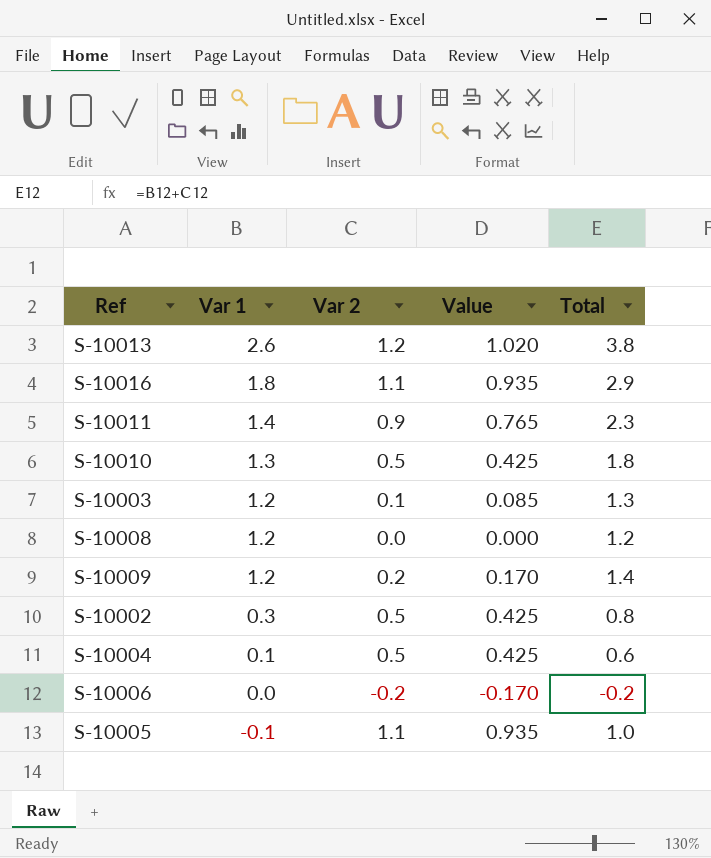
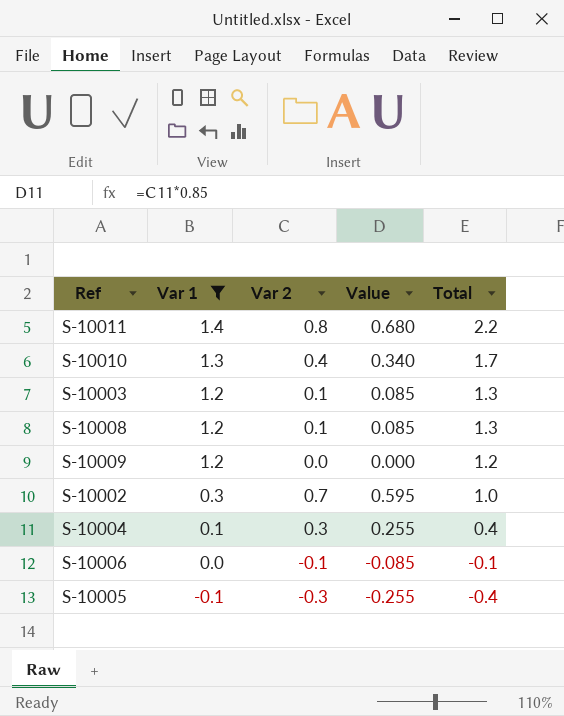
filter: none -> Var 1 <= 1.4
S-10011 | Var 2: 0.9 -> 0.8
S-10011 | Value: 0.765 -> 0.680
S-10011 | Total: 2.3 -> 2.2
S-10010 | Var 2: 0.5 -> 0.4
S-10010 | Value: 0.425 -> 0.340
S-10010 | Total: 1.8 -> 1.7
S-10008 | Var 2: 0.0 -> 0.1
S-10008 | Value: 0.000 -> 0.085
S-10008 | Total: 1.2 -> 1.3
S-10009 | Var 2: 0.2 -> 0.0
S-10009 | Value: 0.170 -> 0.000
S-10009 | Total: 1.4 -> 1.2
S-10002 | Var 2: 0.5 -> 0.7
S-10002 | Value: 0.425 -> 0.595
S-10002 | Total: 0.8 -> 1.0
S-10004 | Var 2: 0.5 -> 0.3
S-10004 | Value: 0.425 -> 0.255
S-10004 | Total: 0.6 -> 0.4
S-10006 | Var 2: -0.2 -> -0.1
S-10006 | Value: -0.170 -> -0.085
S-10006 | Total: -0.2 -> -0.1
S-10005 | Var 2: 1.1 -> -0.3
S-10005 | Value: 0.935 -> -0.255
S-10005 | Total: 1.0 -> -0.4

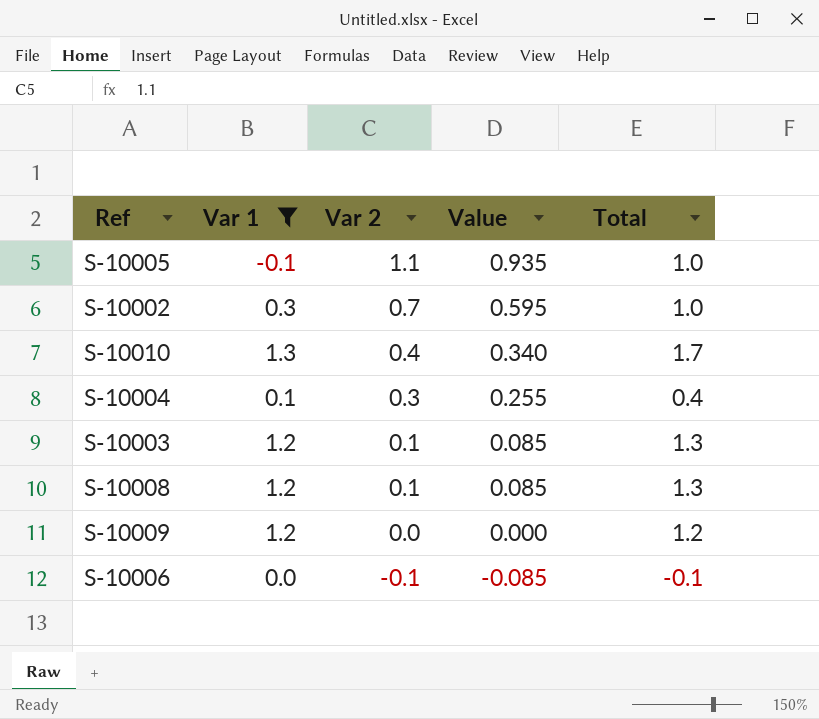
row order: Var 1 descending -> Var 2 descending
row S-10011: 1.4 | 0.8 | 0.680 | 2.2 -> none
S-10005 | Var 2: -0.3 -> 1.1
S-10005 | Value: -0.255 -> 0.935
S-10005 | Total: -0.4 -> 1.0

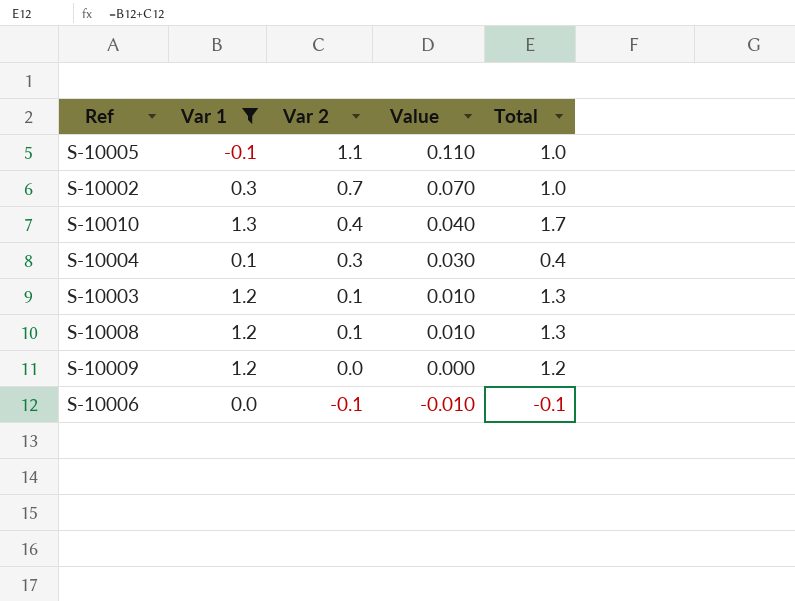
column Value | formula: [Var 2] * 0.85 -> [Var 2] * 0.1

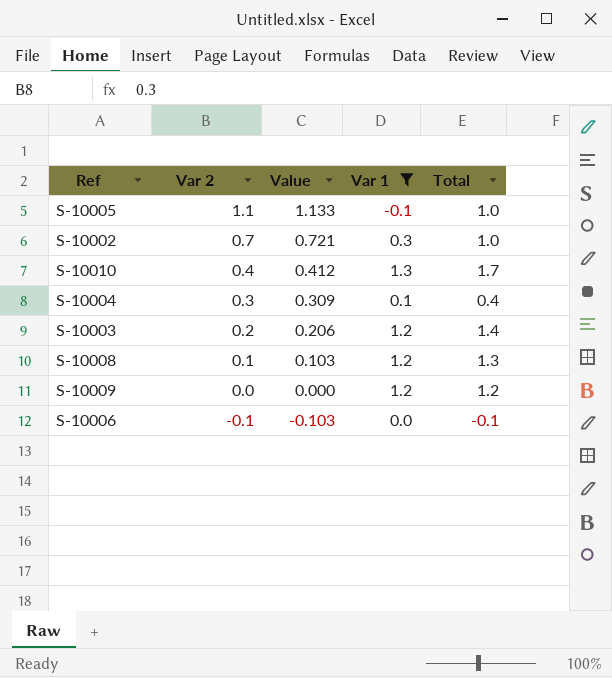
column Value | formula: [Var 2] * 0.1 -> [Var 2] * 1.03
column Var 1 | position: 2 -> 4
S-10003 | Var 2: 0.1 -> 0.2
S-10003 | Total: 1.3 -> 1.4

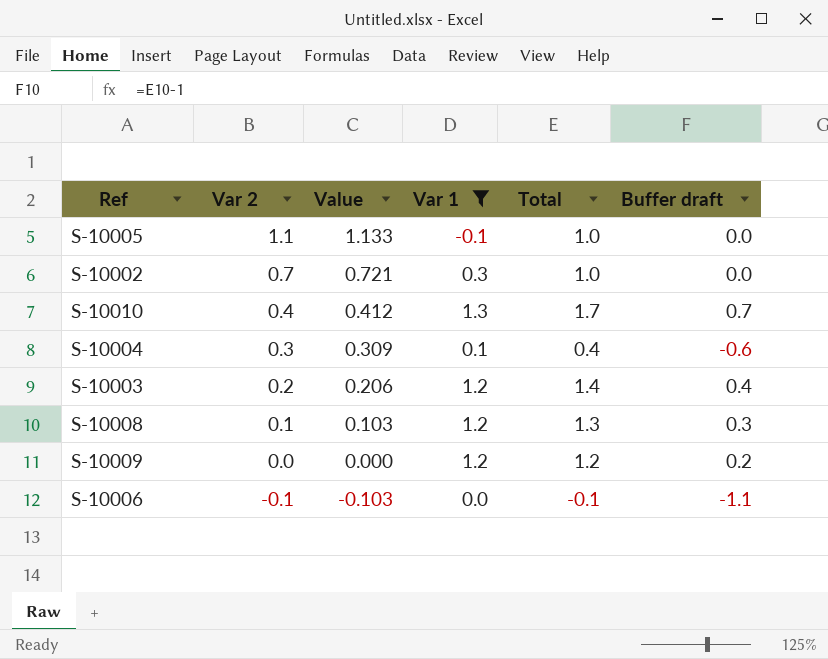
column Buffer draft | formula: none -> [Total] - 1

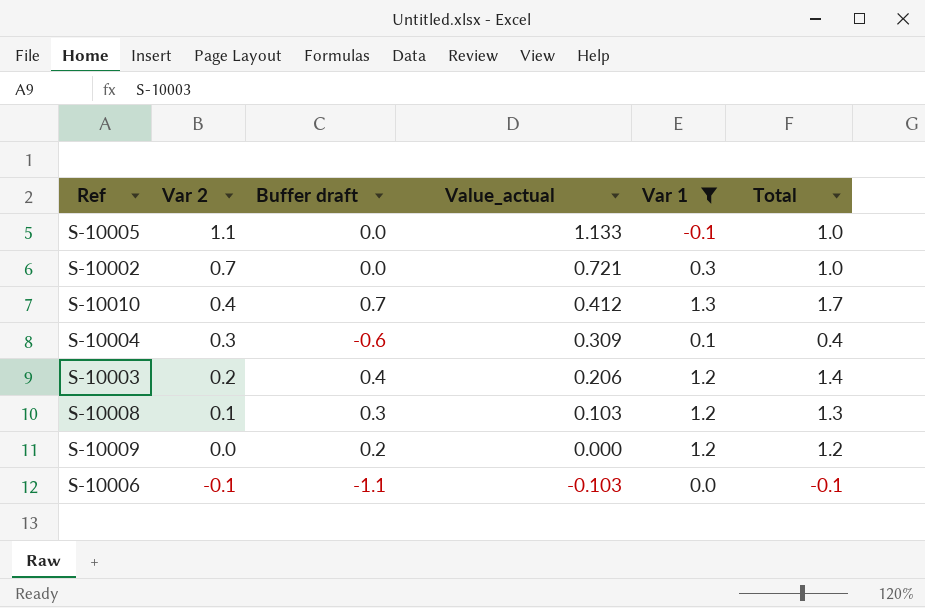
column Buffer draft | position: 6 -> 3
column name: Value -> Value_actual

